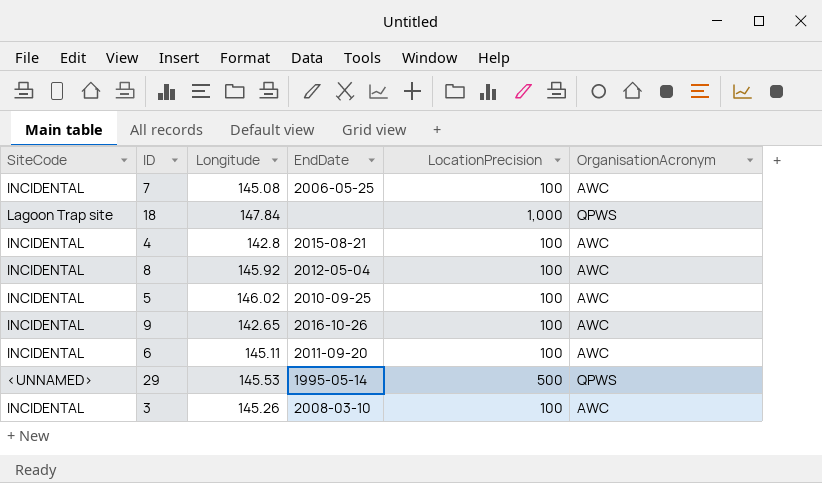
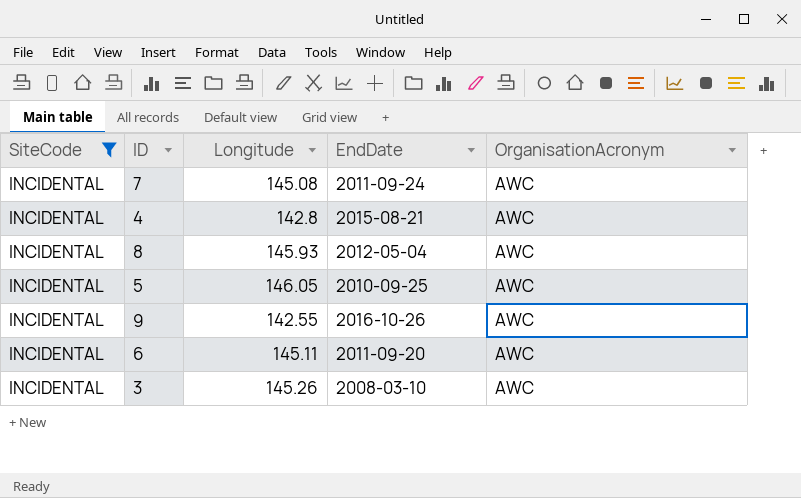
filter: none -> SiteCode = INCIDENTAL
column LocationPrecision | position: 5 -> none
7 | EndDate: 2006-05-25 -> 2011-09-24
8 | Longitude: 145.92 -> 145.93
5 | Longitude: 146.02 -> 146.05
9 | Longitude: 142.65 -> 142.55

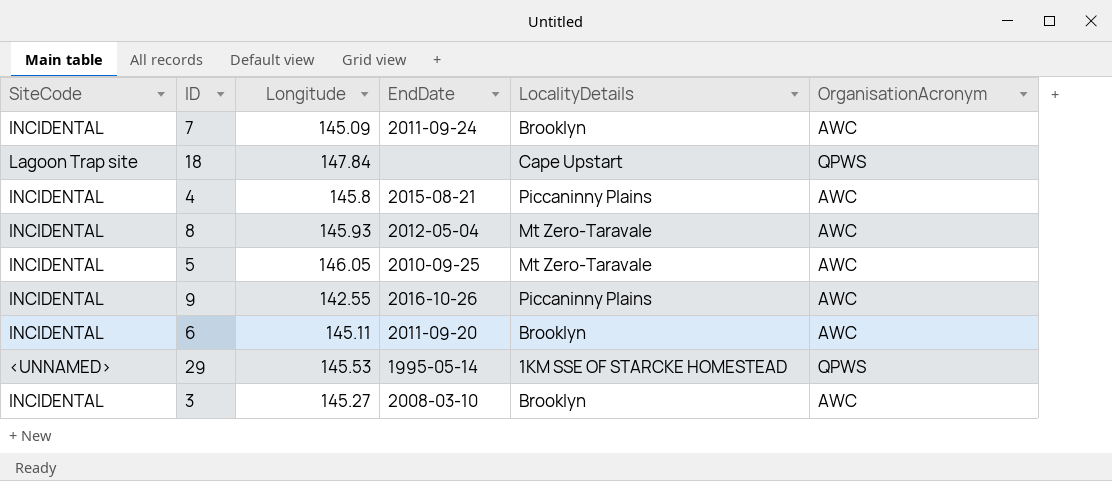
filter: SiteCode = INCIDENTAL -> none
column LocalityDetails | position: none -> 5
7 | Longitude: 145.08 -> 145.09
4 | Longitude: 142.8 -> 145.8
3 | Longitude: 145.26 -> 145.27

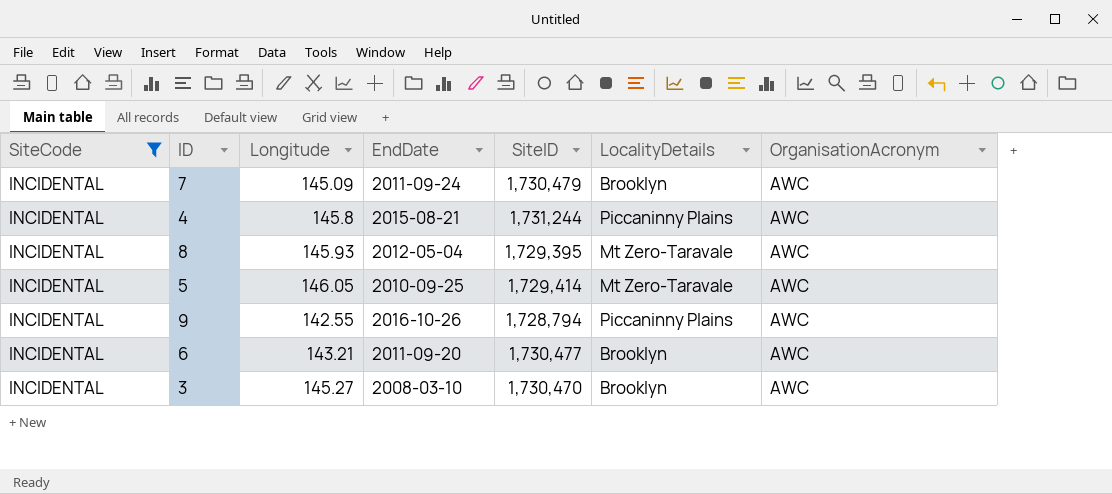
filter: none -> SiteCode = INCIDENTAL
column SiteID | position: none -> 5
6 | Longitude: 145.11 -> 143.21

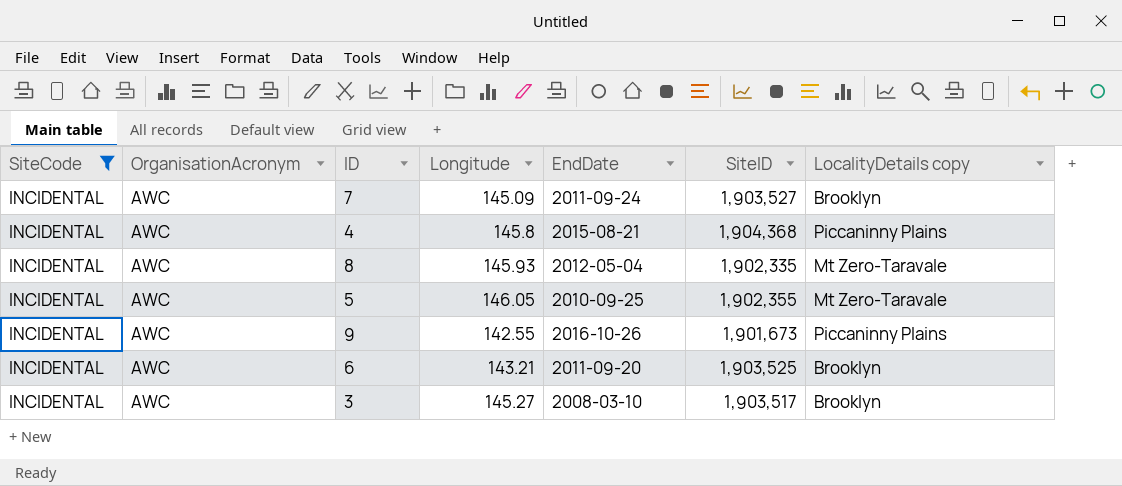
column OrganisationAcronym | position: 7 -> 2
column name: LocalityDetails -> LocalityDetails copy
7 | SiteID: 1,730,479 -> 1,903,527
4 | SiteID: 1,731,244 -> 1,904,368
8 | SiteID: 1,729,395 -> 1,902,335
5 | SiteID: 1,729,414 -> 1,902,355
9 | SiteID: 1,728,794 -> 1,901,673
6 | SiteID: 1,730,477 -> 1,903,525
3 | SiteID: 1,730,470 -> 1,903,517

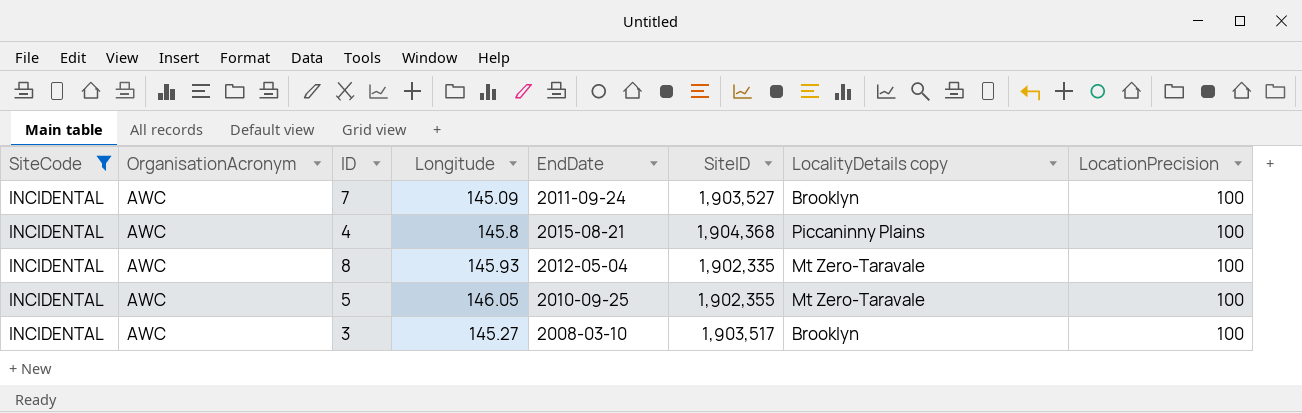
column LocationPrecision | position: none -> 8
row 9: INCIDENTAL | AWC | 142.55 | 2016-10-26 | 1,901,673 | Piccaninny Plains -> none
row 6: INCIDENTAL | AWC | 143.21 | 2011-09-20 | 1,903,525 | Brooklyn -> none

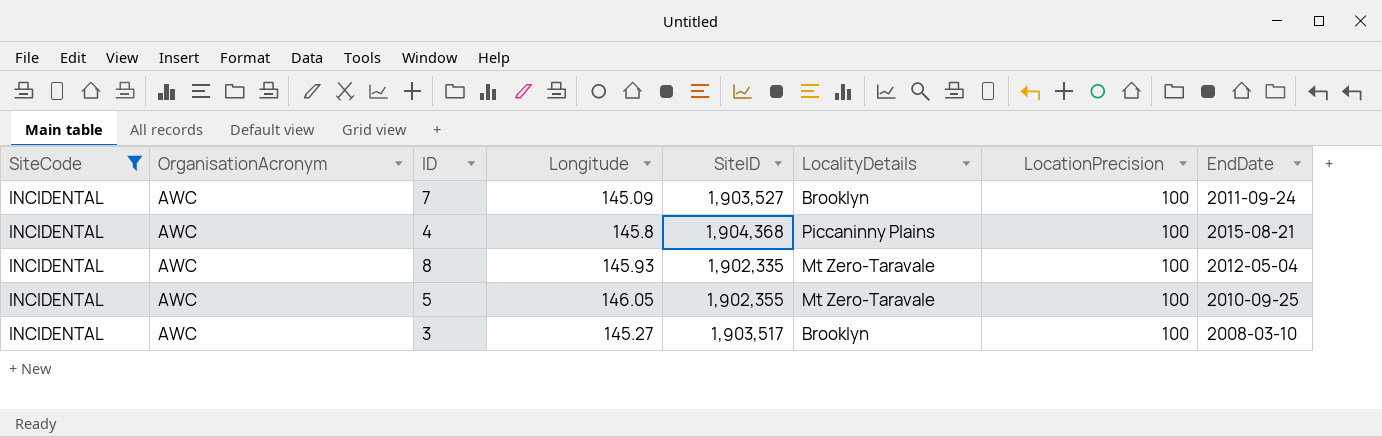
column name: LocalityDetails copy -> LocalityDetails
column EndDate | position: 5 -> 8

